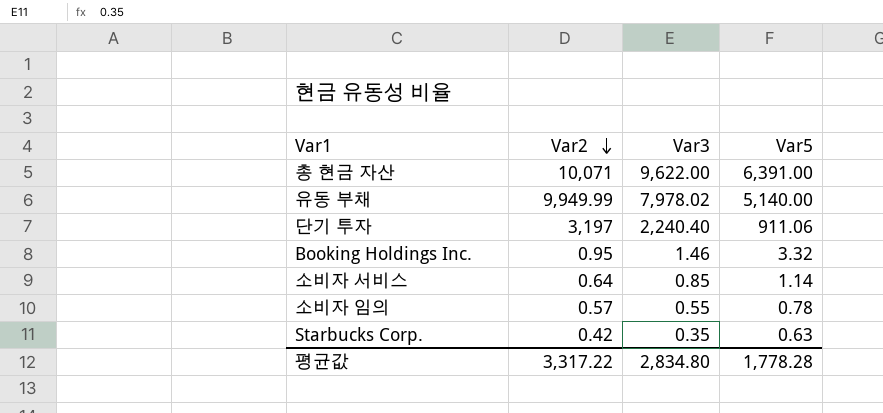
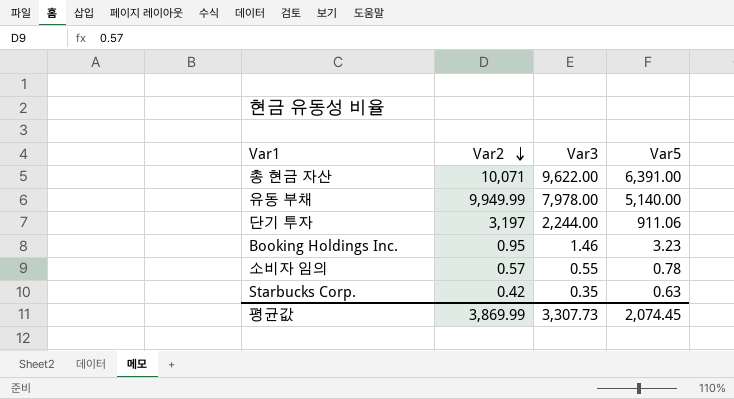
row 소비자 서비스: 0.64 | 0.85 | 1.14 -> none
유동 부채 | Var3: 7,978.02 -> 7,978.00
단기 투자 | Var3: 2,240.40 -> 2,244.00
Booking Holdings Inc. | Var5: 3.32 -> 3.23
평균값 | Var2: 3,317.22 -> 3,869.99
평균값 | Var3: 2,834.80 -> 3,307.73
평균값 | Var5: 1,778.28 -> 2,074.45

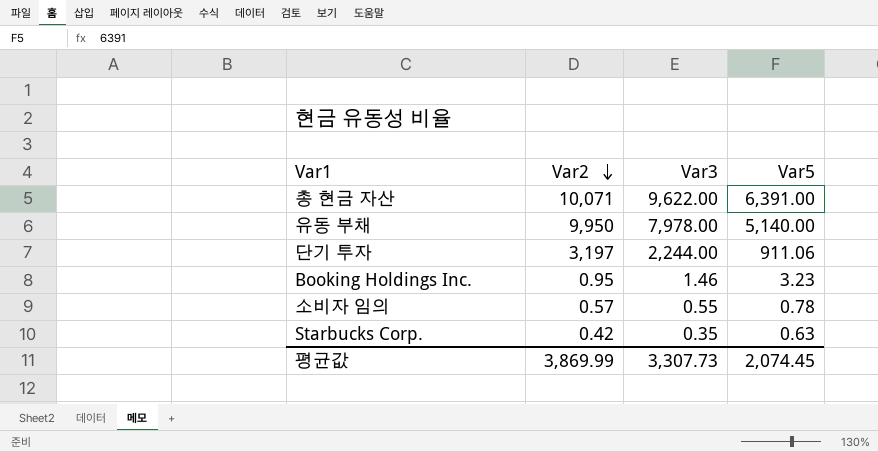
유동 부채 | Var2: 9,949.99 -> 9,950

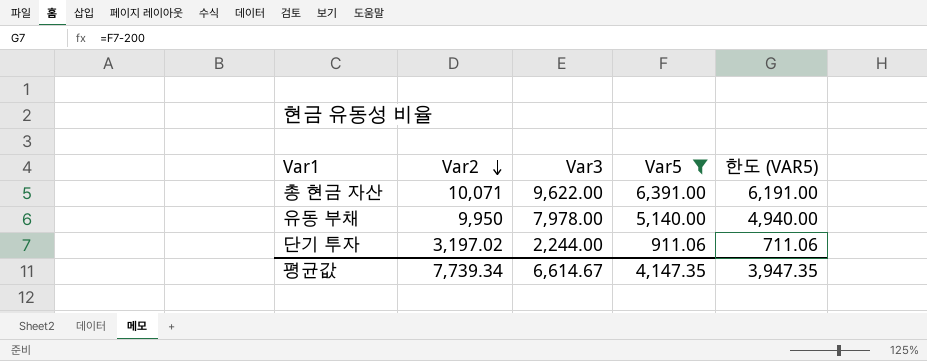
filter: none -> Var5 >= 911.06
column 한도 (VAR5) | formula: none -> [Var5] - 200
단기 투자 | Var2: 3,197 -> 3,197.02
평균값 | Var2: 3,869.99 -> 7,739.34
평균값 | Var3: 3,307.73 -> 6,614.67
평균값 | Var5: 2,074.45 -> 4,147.35

